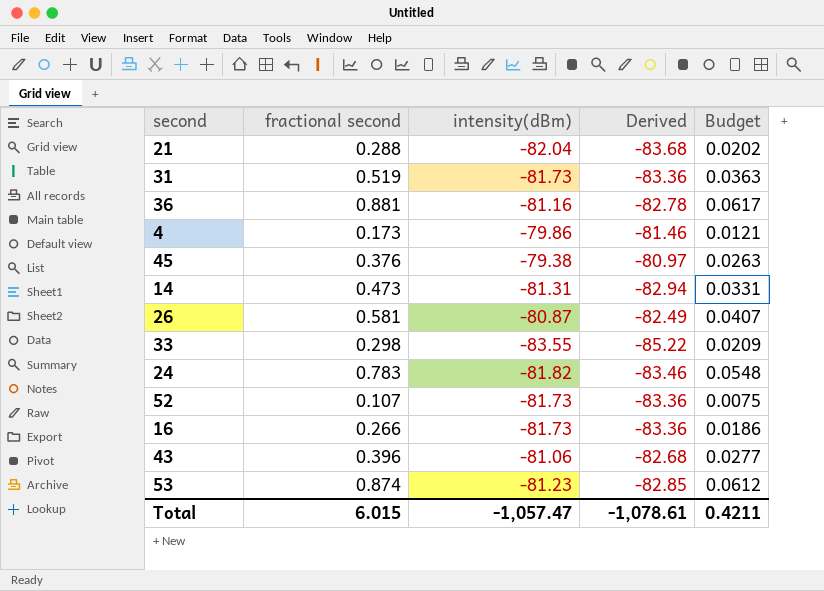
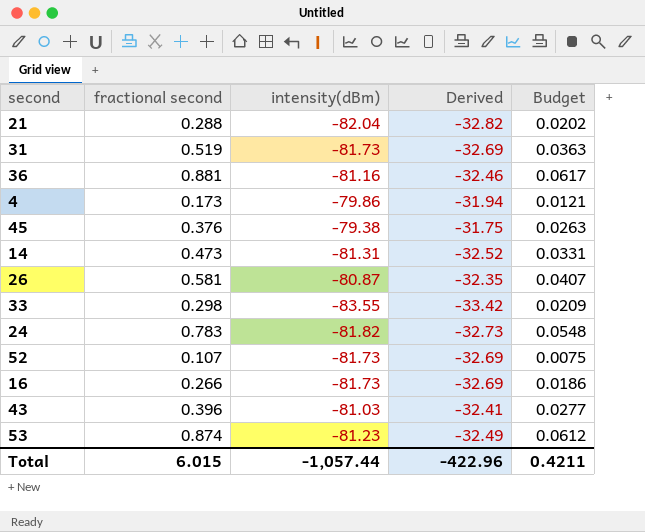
column Derived | formula: [intensity(dBm)] * 1.02 -> [intensity(dBm)] * 0.4
43 | intensity(dBm): -81.06 -> -81.03
Total | intensity(dBm): -1,057.47 -> -1,057.44
Total | Derived: -1,078.61 -> -422.96

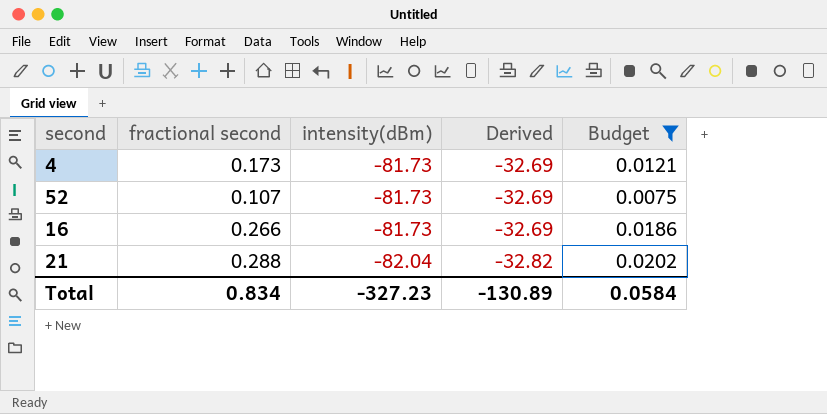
filter: none -> Budget <= 0.0202
row order: none -> intensity(dBm) descending
4 | intensity(dBm): -79.86 -> -81.73
4 | Derived: -31.94 -> -32.69
Total | fractional second: 6.015 -> 0.834
Total | intensity(dBm): -1,057.44 -> -327.23
Total | Derived: -422.96 -> -130.89
Total | Budget: 0.4211 -> 0.0584

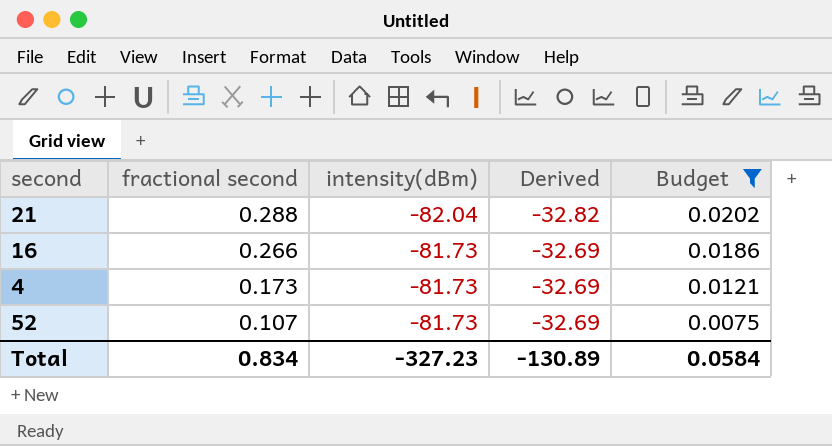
row order: intensity(dBm) descending -> fractional second descending

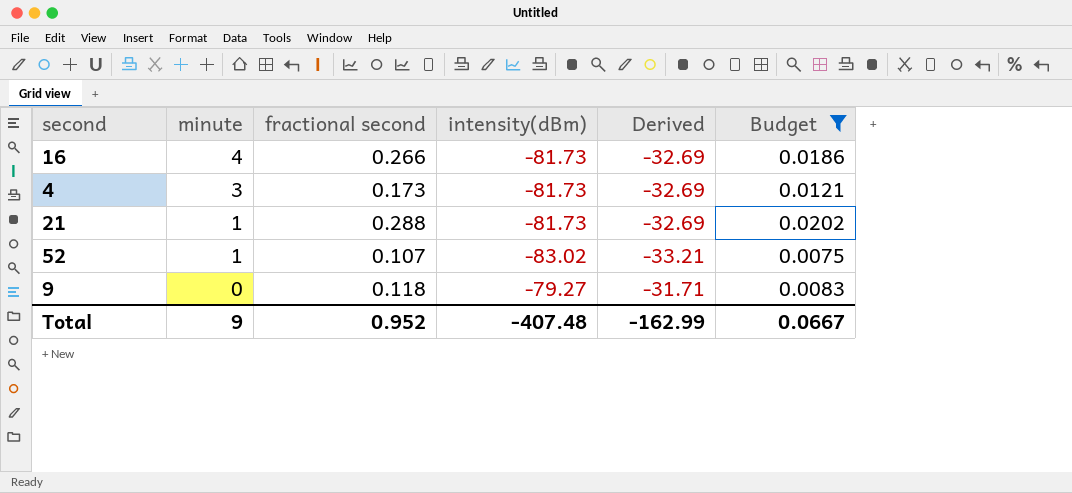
row order: fractional second descending -> minute descending
column minute | position: none -> 2
21 | intensity(dBm): -82.04 -> -81.73
21 | Derived: -32.82 -> -32.69
52 | intensity(dBm): -81.73 -> -83.02
52 | Derived: -32.69 -> -33.21
row 9: none -> 0 | 0.118 | -79.27 | -31.71 | 0.0083
Total | fractional second: 0.834 -> 0.952
Total | intensity(dBm): -327.23 -> -407.48
Total | Derived: -130.89 -> -162.99
Total | Budget: 0.0584 -> 0.0667

